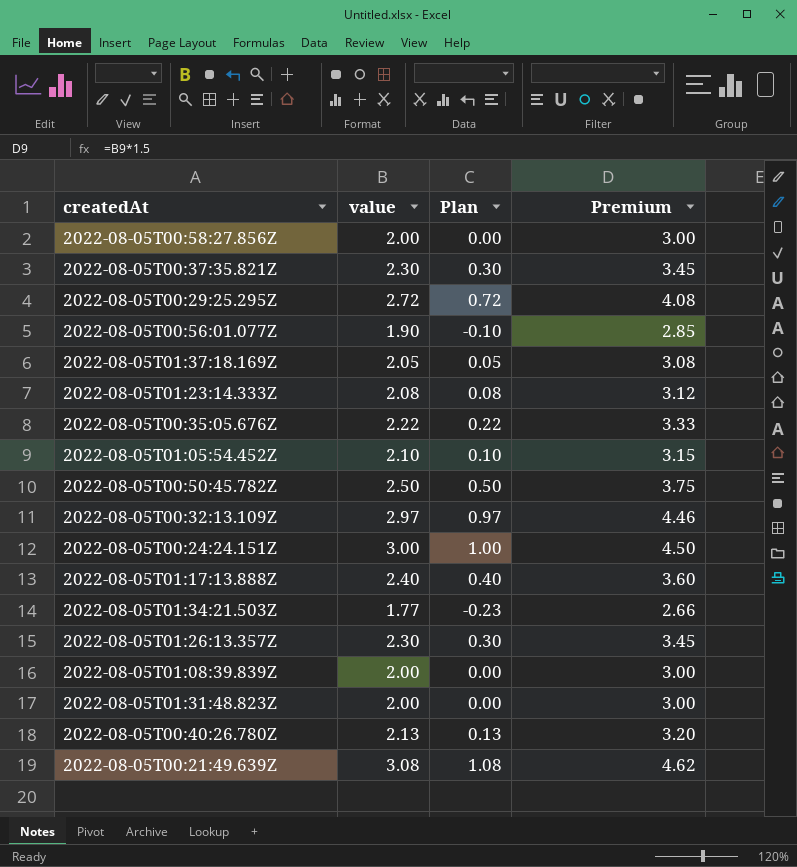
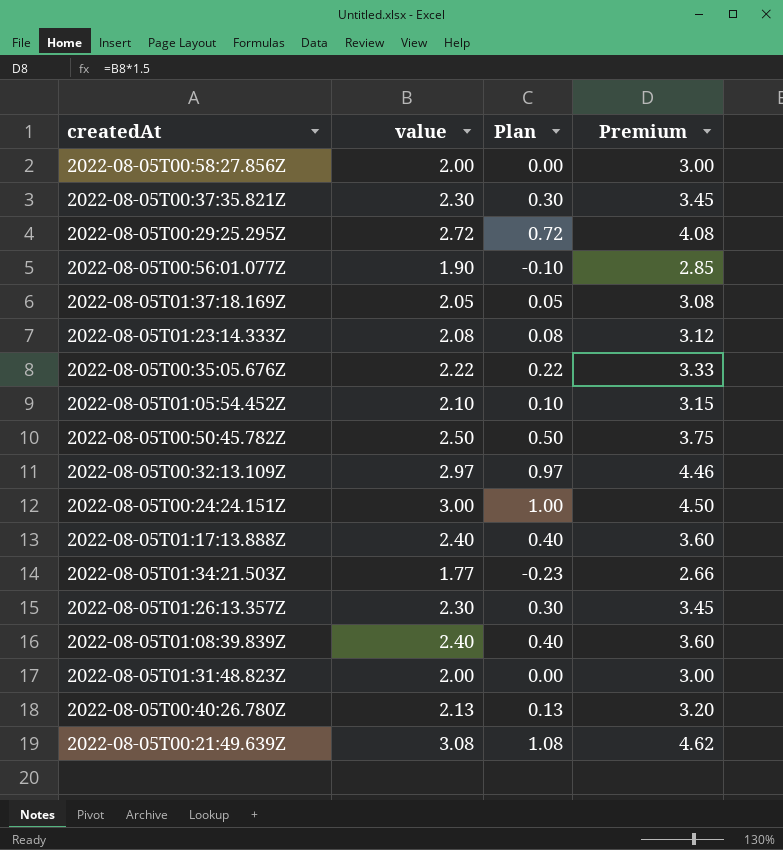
2022-08-05T01:08:39.839Z | value: 2.00 -> 2.40
2022-08-05T01:08:39.839Z | Plan: 0.00 -> 0.40
2022-08-05T01:08:39.839Z | Premium: 3.00 -> 3.60

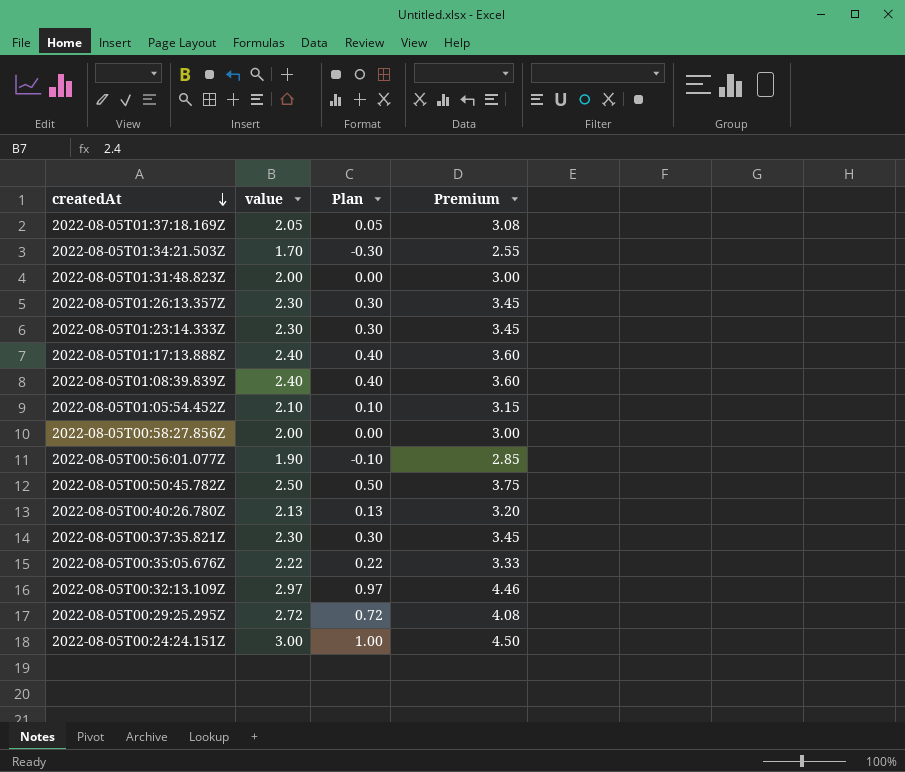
row order: none -> createdAt descending
row 2022-08-05T00:21:49.639Z: 3.08 | 1.08 | 4.62 -> none
2022-08-05T01:34:21.503Z | value: 1.77 -> 1.70
2022-08-05T01:34:21.503Z | Plan: -0.23 -> -0.30
2022-08-05T01:34:21.503Z | Premium: 2.66 -> 2.55
2022-08-05T01:23:14.333Z | value: 2.08 -> 2.30
2022-08-05T01:23:14.333Z | Plan: 0.08 -> 0.30
2022-08-05T01:23:14.333Z | Premium: 3.12 -> 3.45

